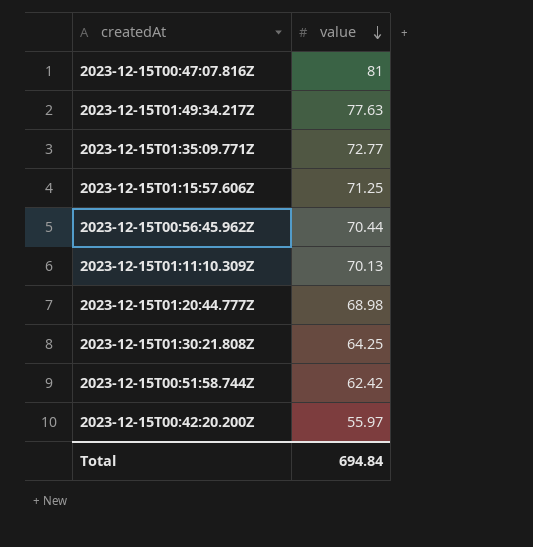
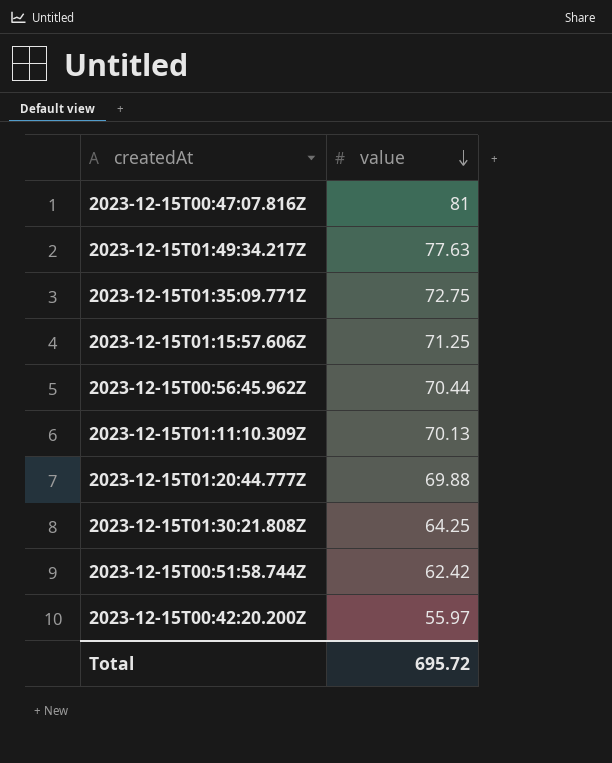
2023-12-15T01:35:09.771Z | value: 72.77 -> 72.75
2023-12-15T01:20:44.777Z | value: 68.98 -> 69.88
Total | value: 694.84 -> 695.72

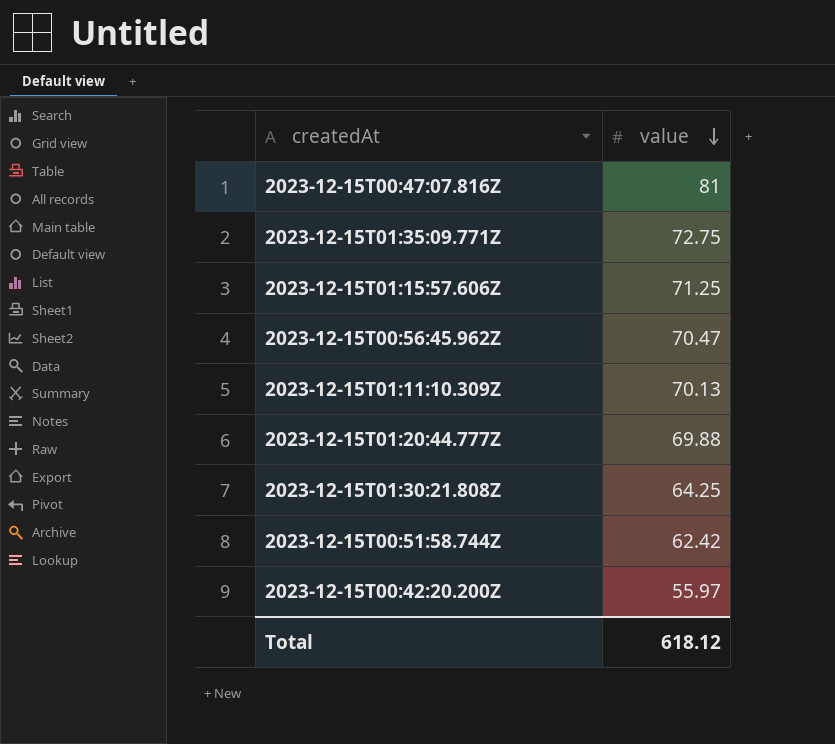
row 2023-12-15T01:49:34.217Z: 77.63 -> none
2023-12-15T00:56:45.962Z | value: 70.44 -> 70.47
Total | value: 695.72 -> 618.12

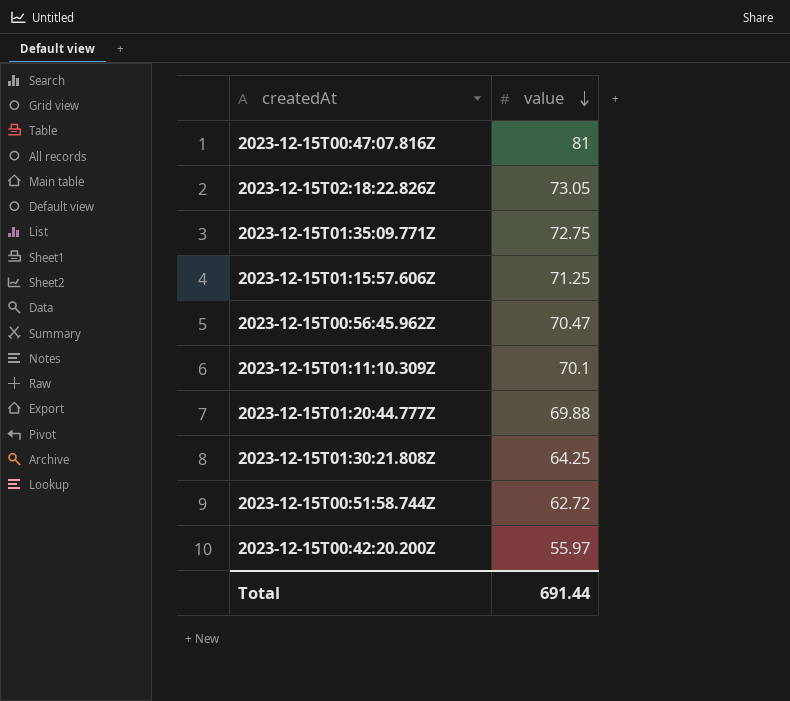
row 2023-12-15T02:18:22.826Z: none -> 73.05
2023-12-15T01:11:10.309Z | value: 70.13 -> 70.1
2023-12-15T00:51:58.744Z | value: 62.42 -> 62.72
Total | value: 618.12 -> 691.44

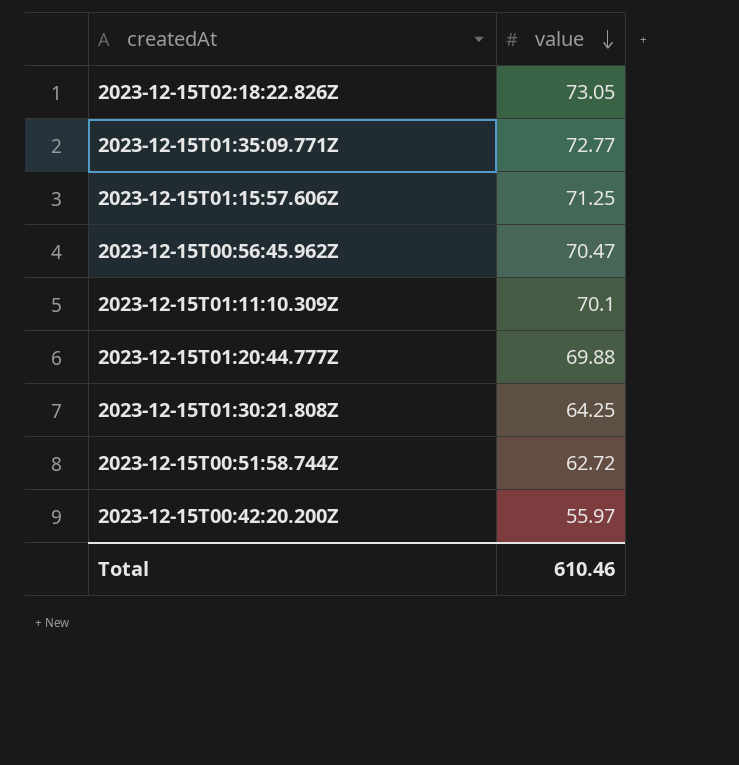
row 2023-12-15T00:47:07.816Z: 81 -> none
2023-12-15T01:35:09.771Z | value: 72.75 -> 72.77
Total | value: 691.44 -> 610.46

